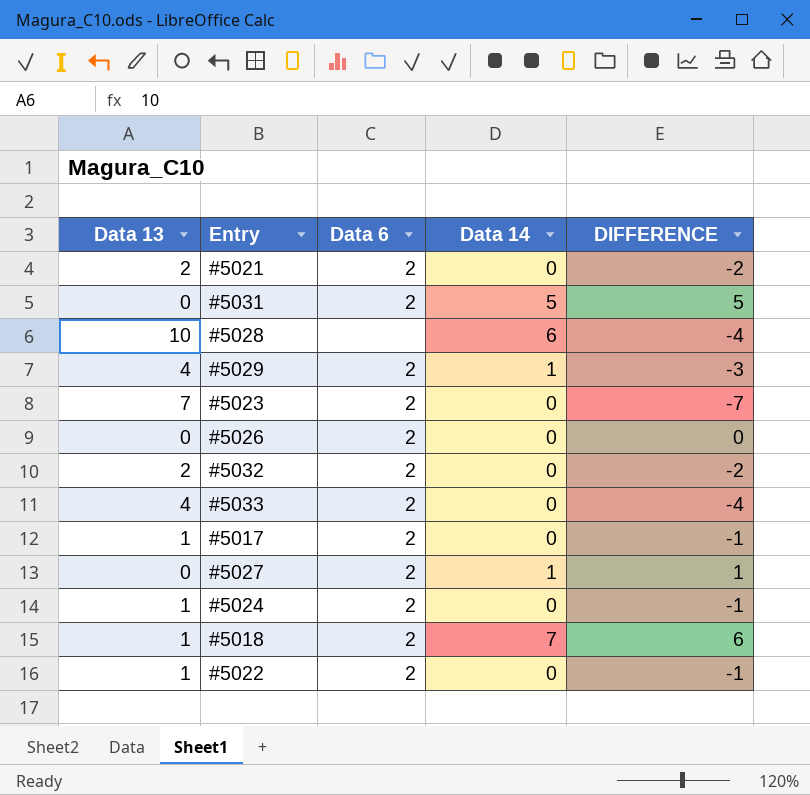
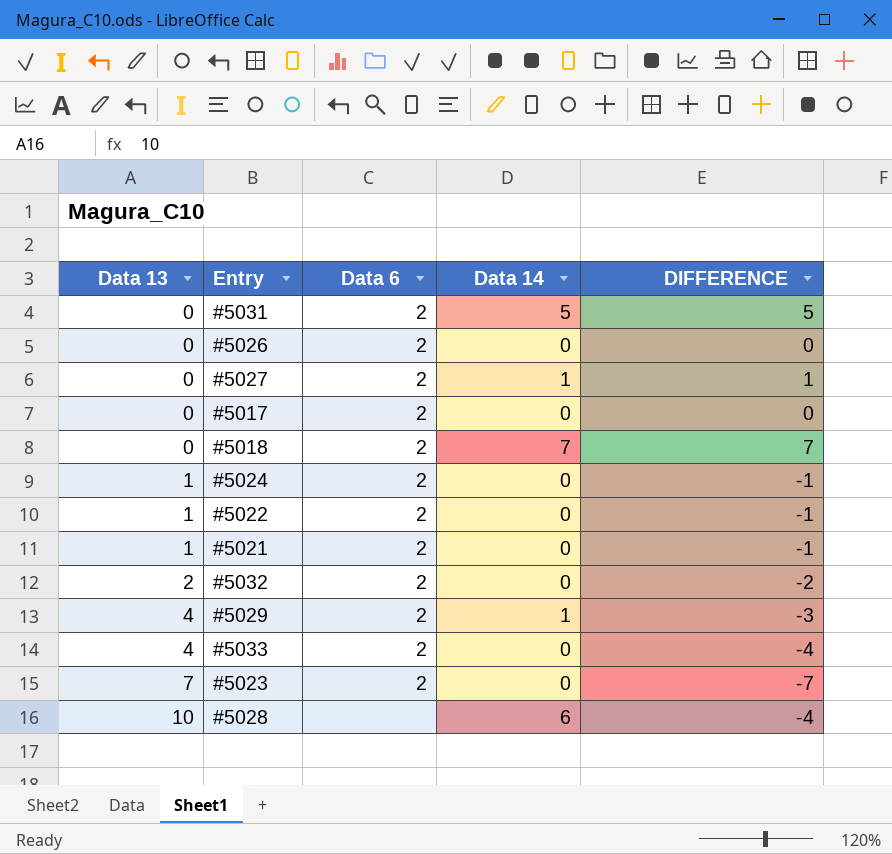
row order: none -> Data 13 ascending
#5017 | Data 13: 1 -> 0
#5017 | DIFFERENCE: -1 -> 0
#5018 | Data 13: 1 -> 0
#5018 | DIFFERENCE: 6 -> 7
#5021 | Data 13: 2 -> 1
#5021 | DIFFERENCE: -2 -> -1

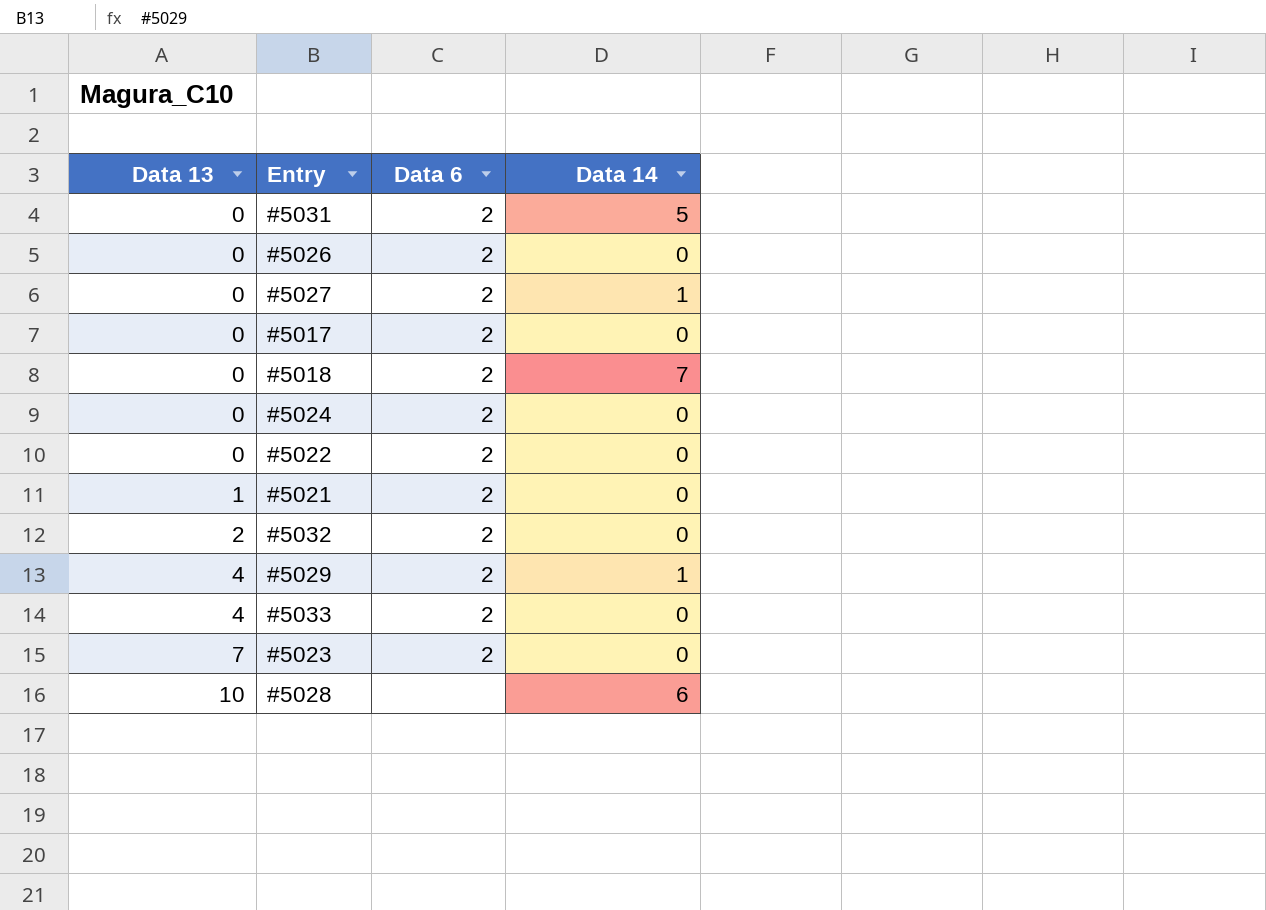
column DIFFERENCE | formula: [Data 14] - [Data 13] -> none
#5024 | Data 13: 1 -> 0
#5022 | Data 13: 1 -> 0

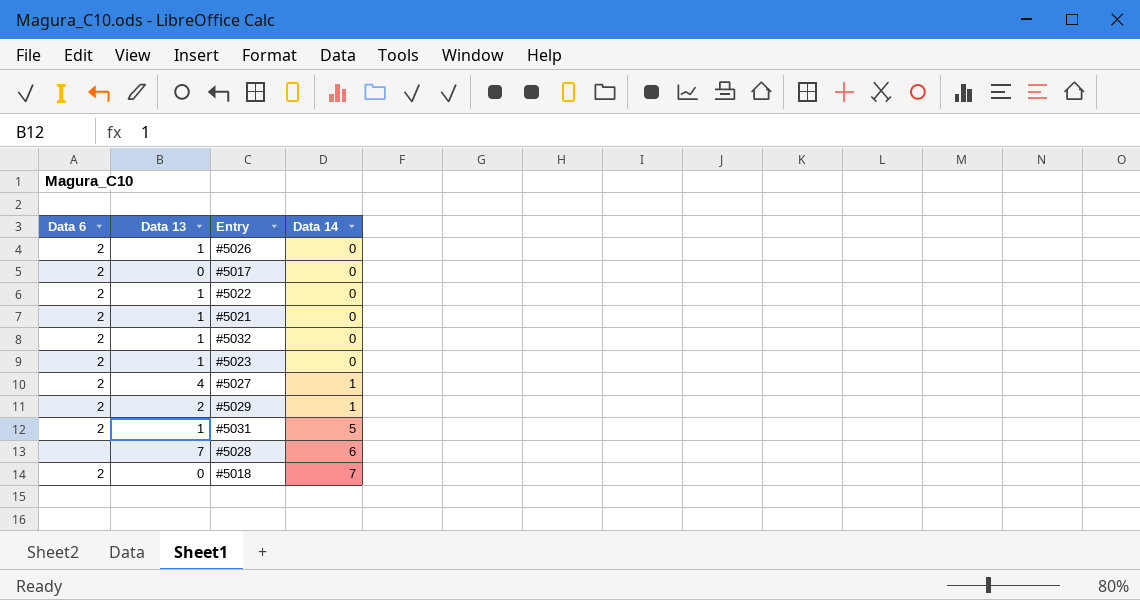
row order: Data 13 ascending -> Data 14 ascending
column Data 6 | position: 3 -> 1
row #5024: 0 | 2 | 0 -> none
row #5033: 4 | 2 | 0 -> none
#5026 | Data 13: 0 -> 1
#5022 | Data 13: 0 -> 1
#5032 | Data 13: 2 -> 1
#5023 | Data 13: 7 -> 1
#5027 | Data 13: 0 -> 4
#5029 | Data 13: 4 -> 2
#5031 | Data 13: 0 -> 1
#5028 | Data 13: 10 -> 7

